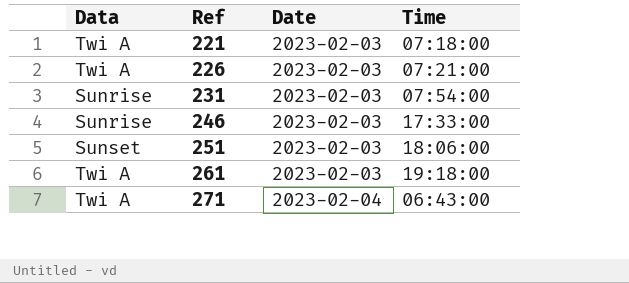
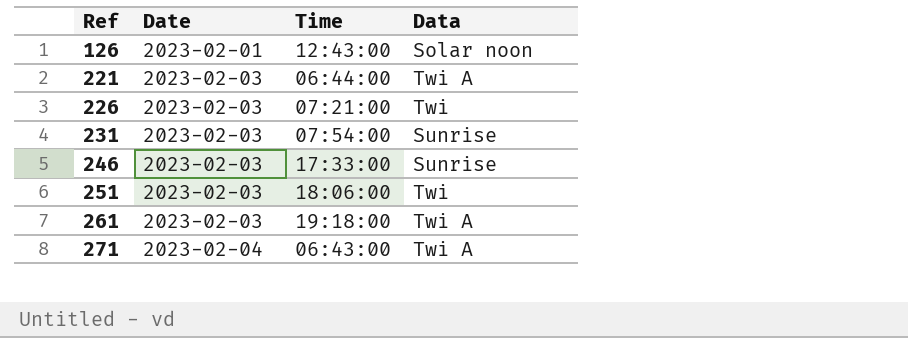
column Data | position: 1 -> 4
row 126: none -> 2023-02-01 | 12:43:00 | Solar noon
221 | Time: 07:18:00 -> 06:44:00
226 | Data: Twi A -> Twi
251 | Data: Sunset -> Twi

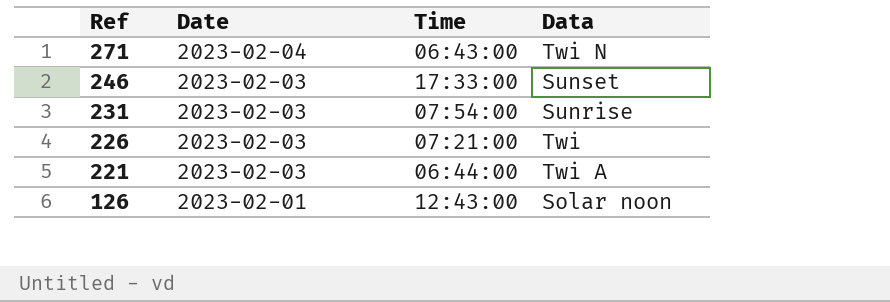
row order: Ref ascending -> Ref descending
row 251: 2023-02-03 | 18:06:00 | Twi -> none
row 261: 2023-02-03 | 19:18:00 | Twi A -> none
271 | Data: Twi A -> Twi N
246 | Data: Sunrise -> Sunset

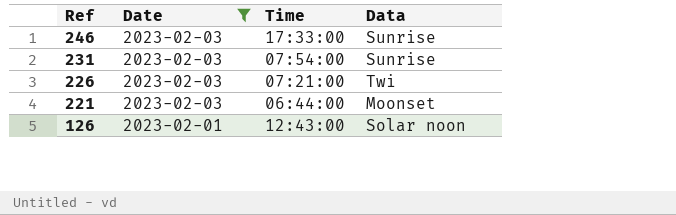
filter: none -> Date != 2023-02-04
246 | Data: Sunset -> Sunrise
221 | Data: Twi A -> Moonset

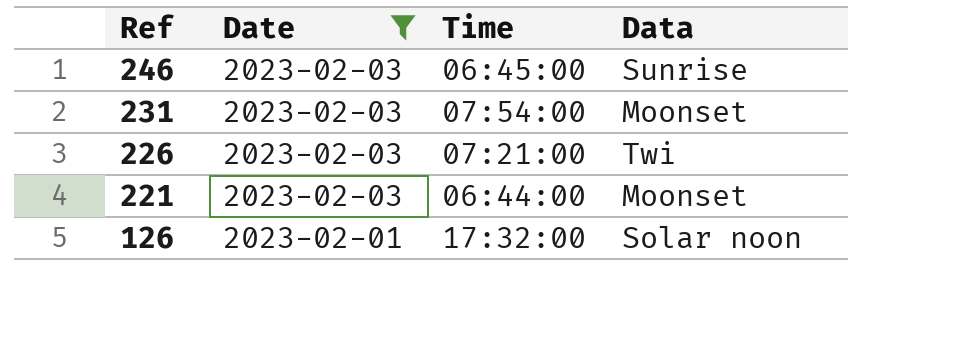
246 | Time: 17:33:00 -> 06:45:00
231 | Data: Sunrise -> Moonset
126 | Time: 12:43:00 -> 17:32:00

